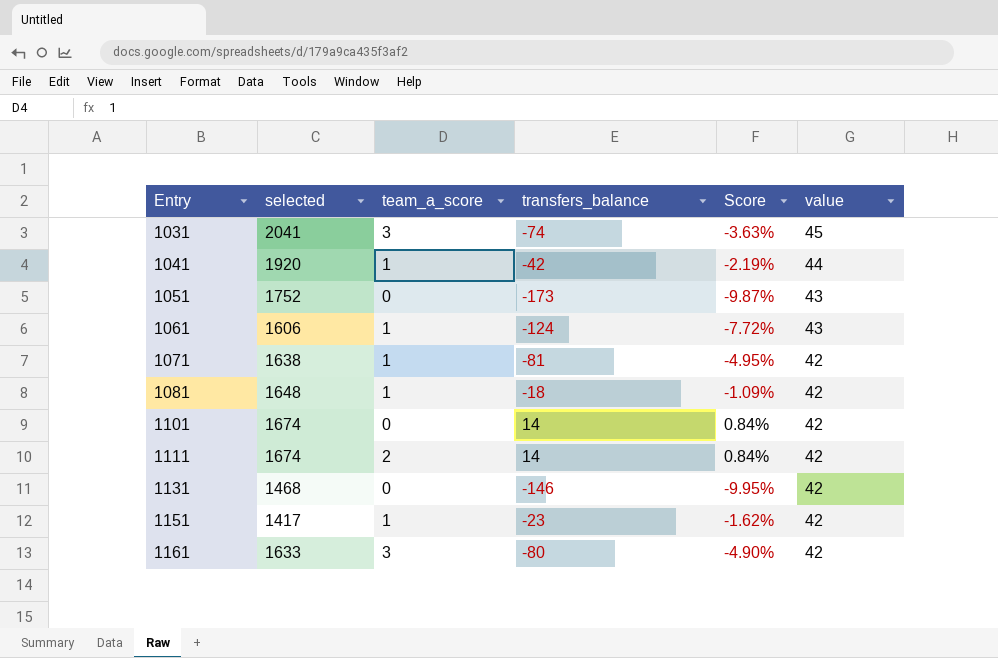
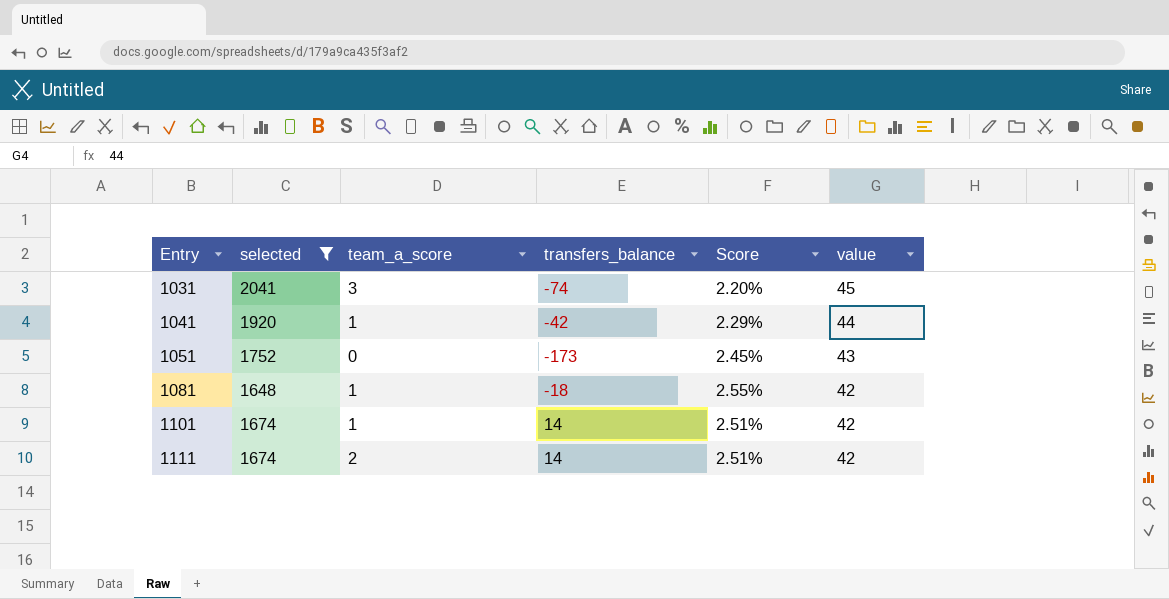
filter: none -> selected >= 1648
column Score | formula: [transfers_balance] / [selected] -> [value] / [selected]
1101 | team_a_score: 0 -> 1

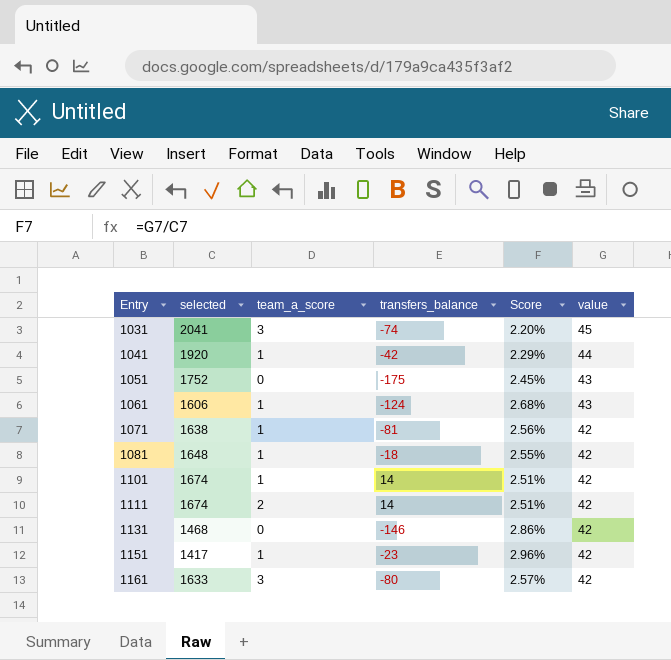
filter: selected >= 1648 -> none
1051 | transfers_balance: -173 -> -175

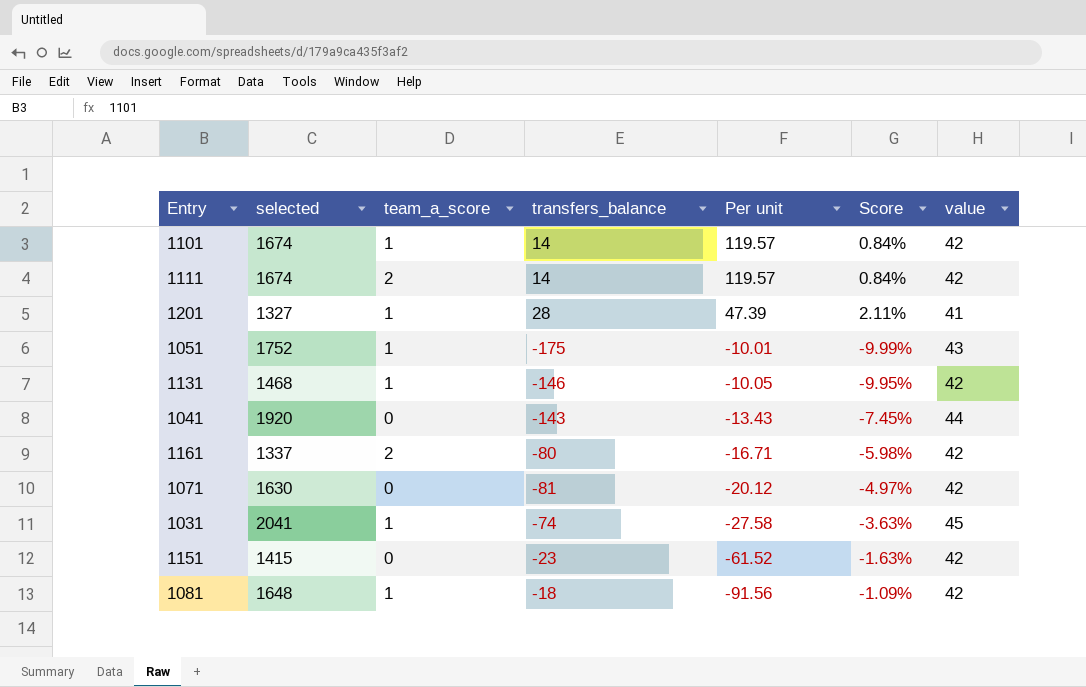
row order: Entry ascending -> Per unit descending
column Per unit | formula: none -> [selected] / [transfers_balance]
column Score | formula: [value] / [selected] -> [transfers_balance] / [selected]
row 1061: 1606 | 1 | -124 | 2.68% | 43 -> none
row 1201: none -> 1327 | 1 | 28 | 47.39 | 2.11% | 41
1051 | team_a_score: 0 -> 1
1131 | team_a_score: 0 -> 1
1041 | team_a_score: 1 -> 0
1041 | transfers_balance: -42 -> -143
1161 | selected: 1633 -> 1337
1161 | team_a_score: 3 -> 2
1071 | selected: 1638 -> 1630
1071 | team_a_score: 1 -> 0
1031 | team_a_score: 3 -> 1
1151 | selected: 1417 -> 1415
1151 | team_a_score: 1 -> 0

